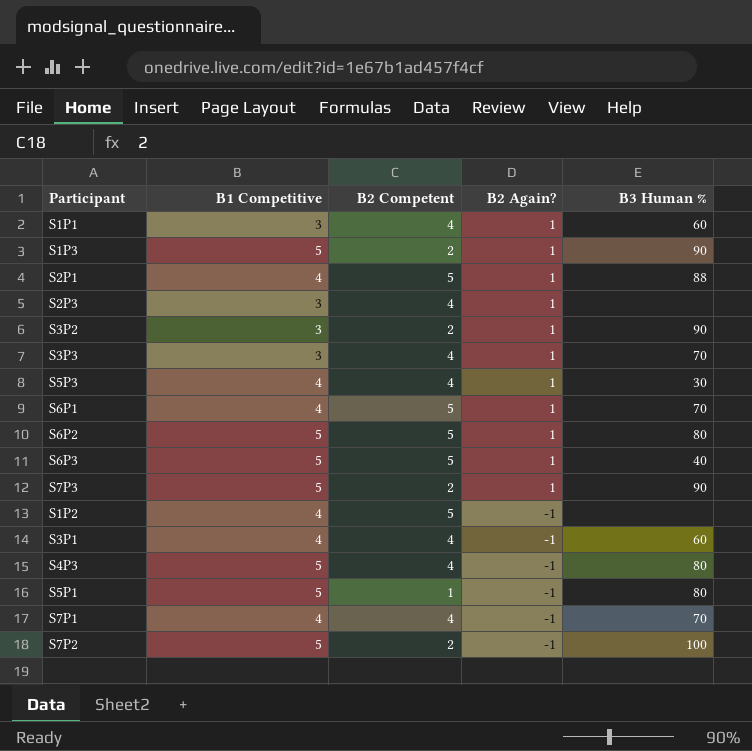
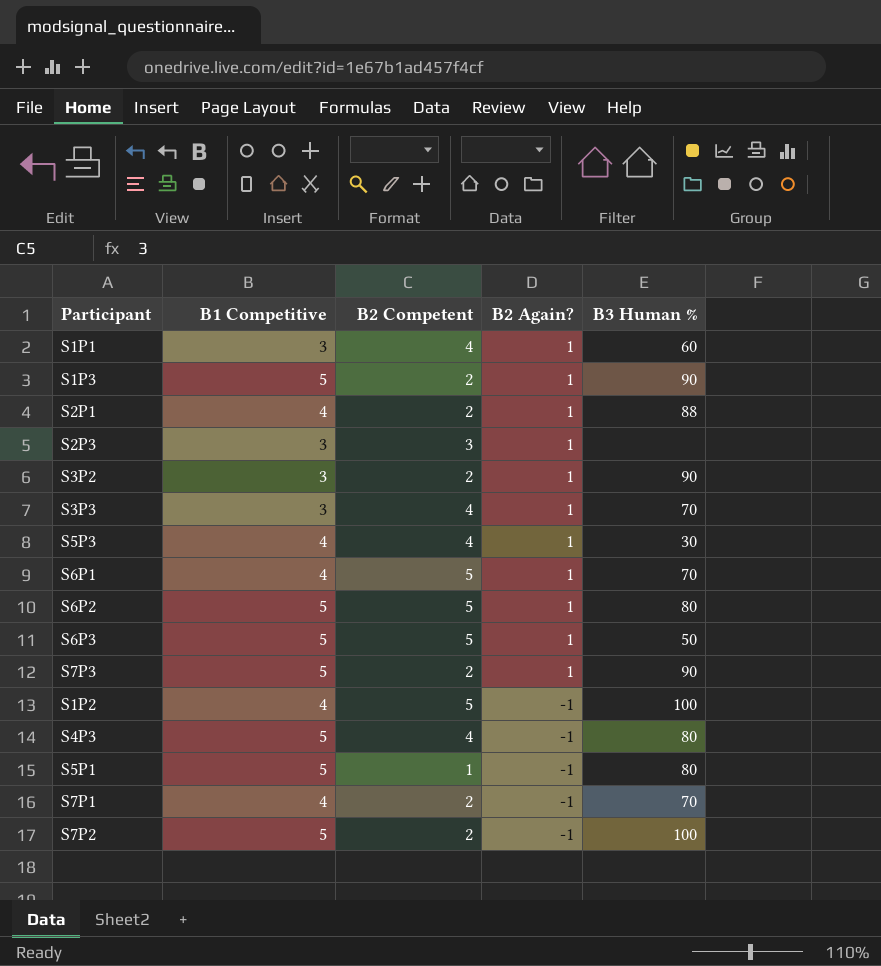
row S3P1: 4 | 4 | -1 | 60 -> none
S2P1 | B2 Competent: 5 -> 2
S2P3 | B2 Competent: 4 -> 3
S6P3 | B3 Human %: 40 -> 50
S1P2 | B3 Human %: none -> 100
S7P1 | B2 Competent: 4 -> 2

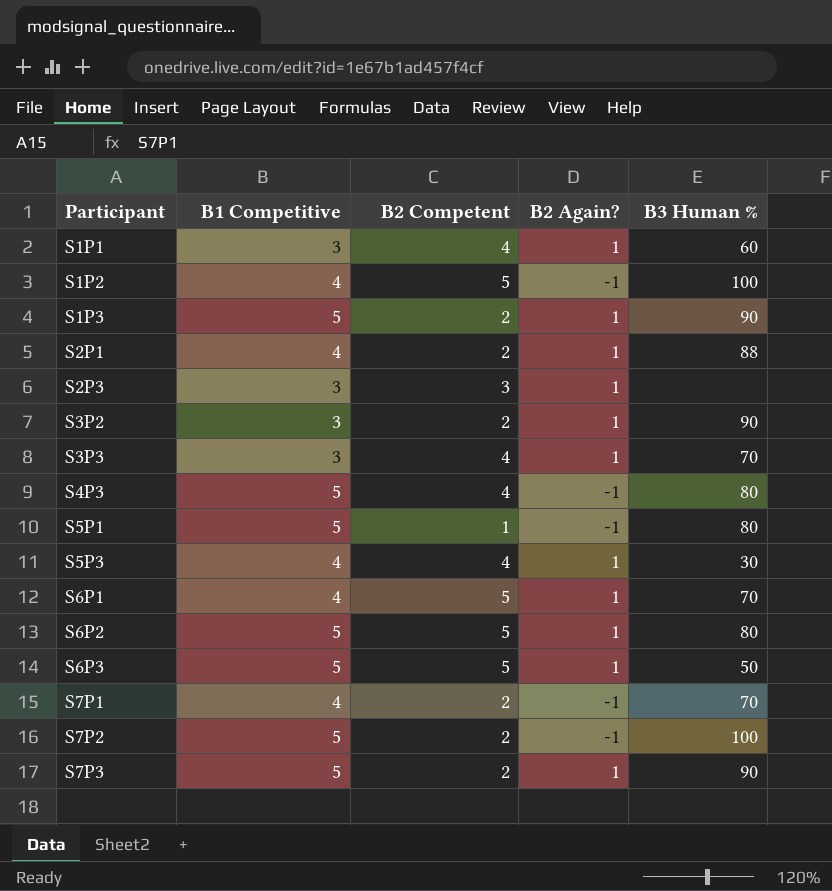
row order: B2 Again? descending -> Participant ascending

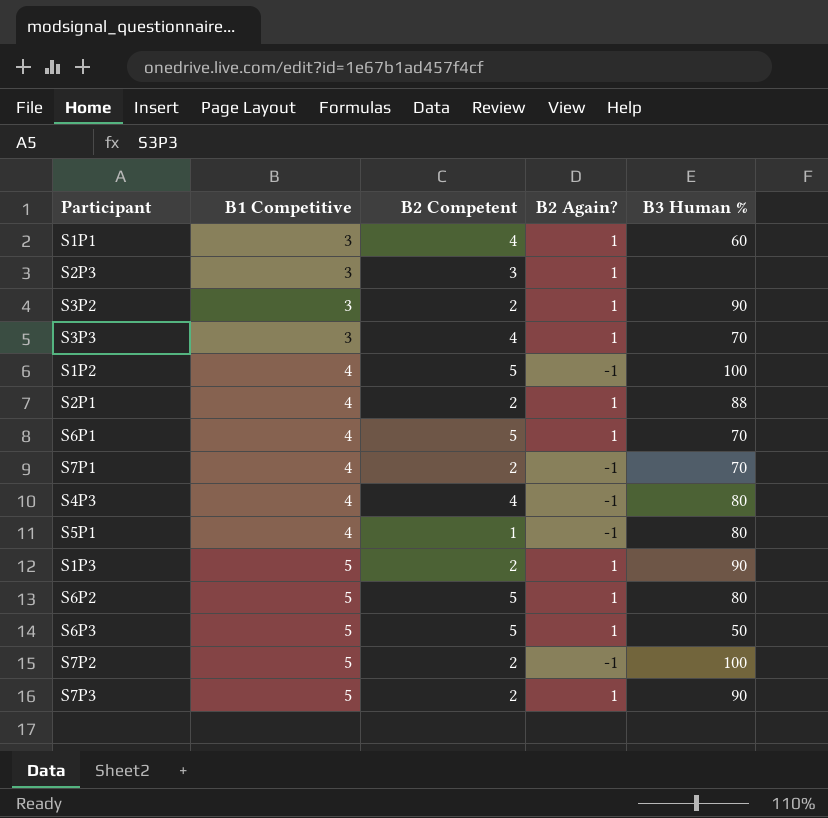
row order: Participant ascending -> B1 Competitive ascending
row S5P3: 4 | 4 | 1 | 30 -> none
S4P3 | B1 Competitive: 5 -> 4
S5P1 | B1 Competitive: 5 -> 4

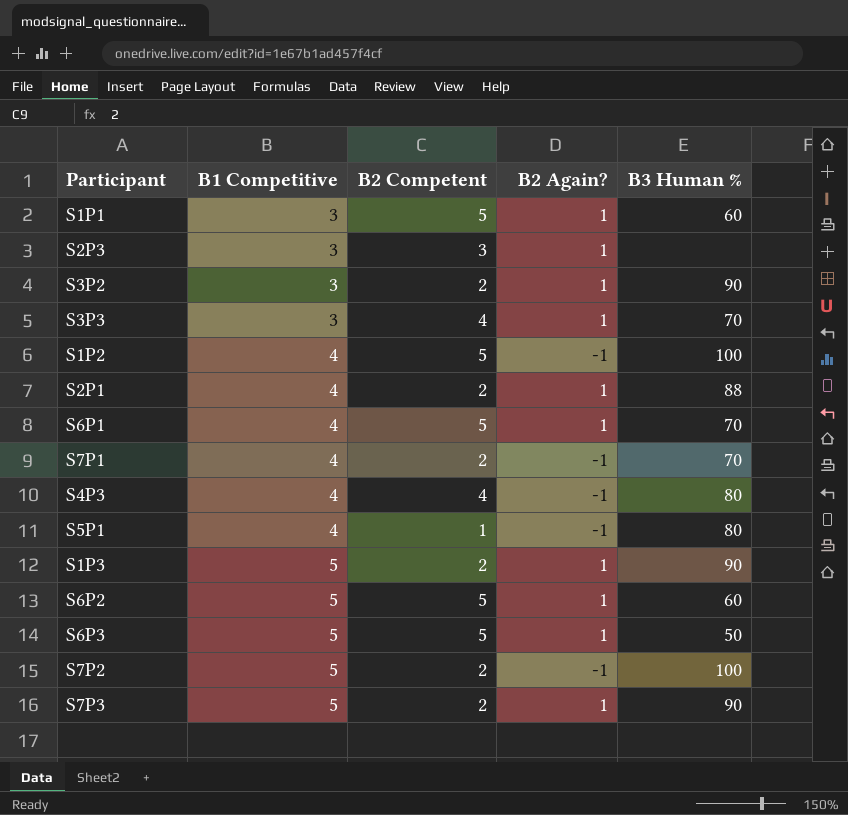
S1P1 | B2 Competent: 4 -> 5
S6P2 | B3 Human %: 80 -> 60

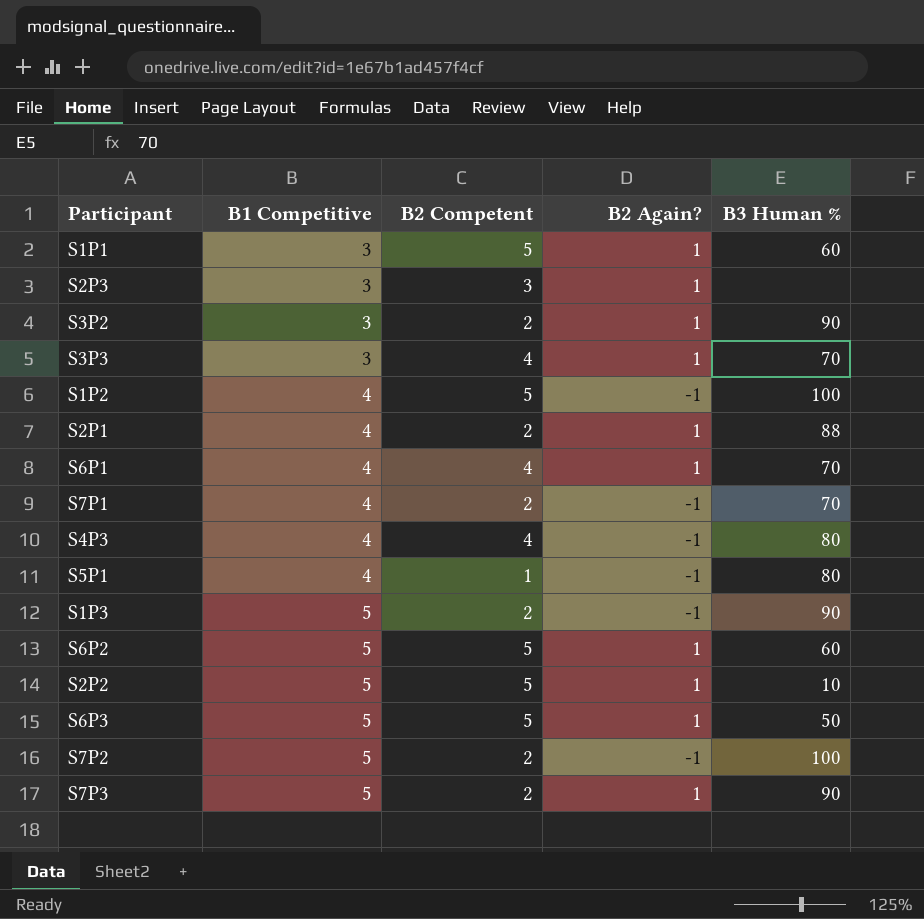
S6P1 | B2 Competent: 5 -> 4
S1P3 | B2 Again?: 1 -> -1
row S2P2: none -> 5 | 5 | 1 | 10

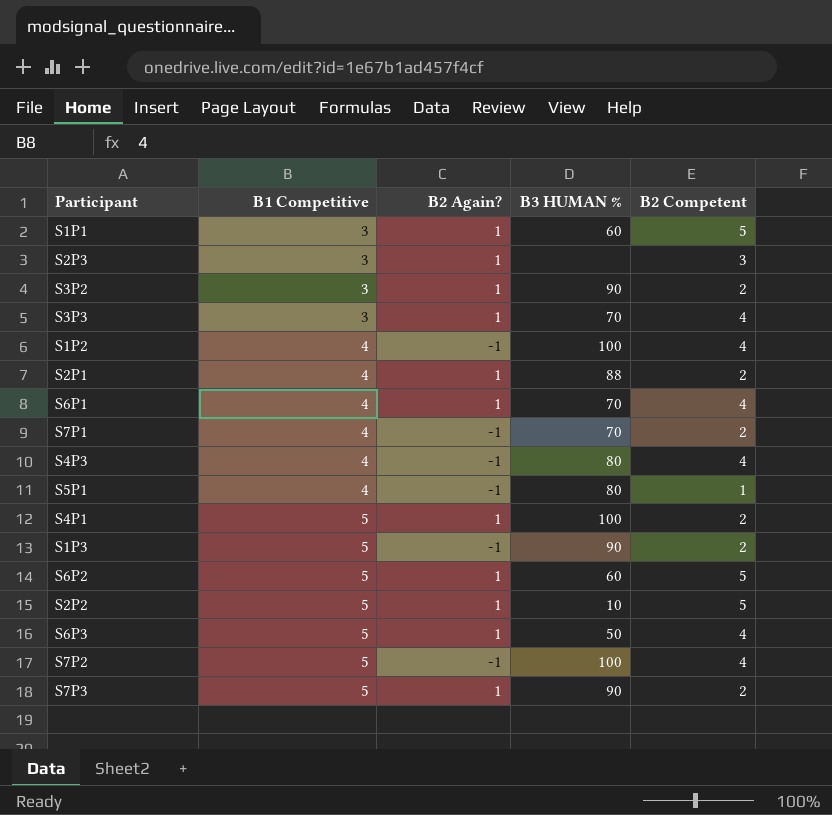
column name: B3 Human % -> B3 HUMAN %
column B2 Competent | position: 3 -> 5
S1P2 | B2 Competent: 5 -> 4
row S4P1: none -> 5 | 1 | 100 | 2
S6P3 | B2 Competent: 5 -> 4
S7P2 | B2 Competent: 2 -> 4

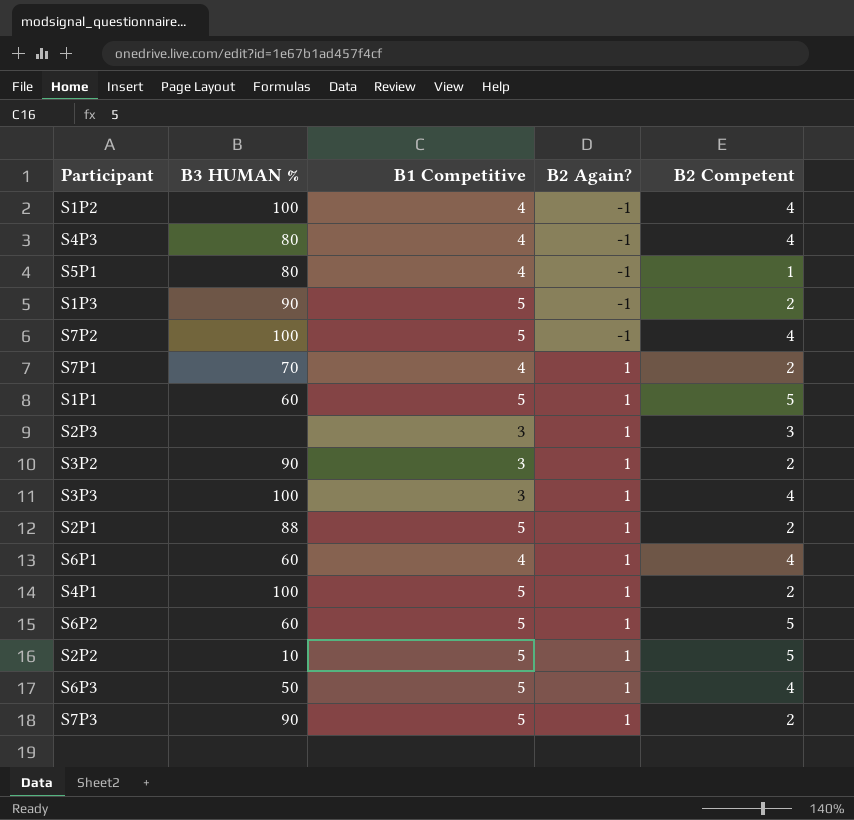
row order: B1 Competitive ascending -> B2 Again? ascending
column B3 HUMAN % | position: 4 -> 2
S7P1 | B2 Again?: -1 -> 1
S1P1 | B1 Competitive: 3 -> 5
S3P3 | B3 HUMAN %: 70 -> 100
S2P1 | B1 Competitive: 4 -> 5
S6P1 | B3 HUMAN %: 70 -> 60

